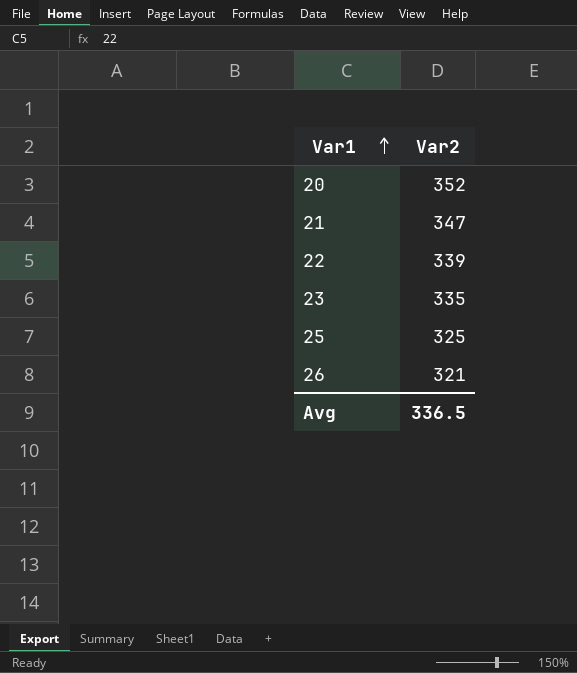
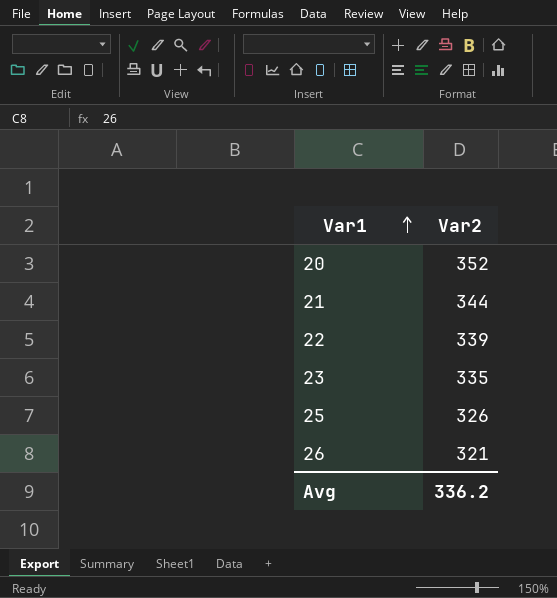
21 | Var2: 347 -> 344
25 | Var2: 325 -> 326
Avg | Var2: 336.5 -> 336.2

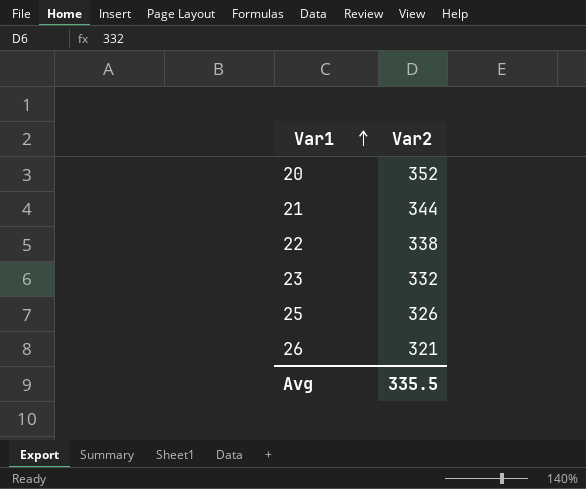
22 | Var2: 339 -> 338
23 | Var2: 335 -> 332
Avg | Var2: 336.2 -> 335.5

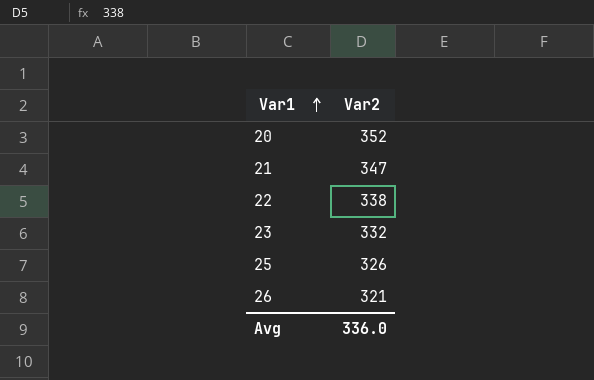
21 | Var2: 344 -> 347
Avg | Var2: 335.5 -> 336.0

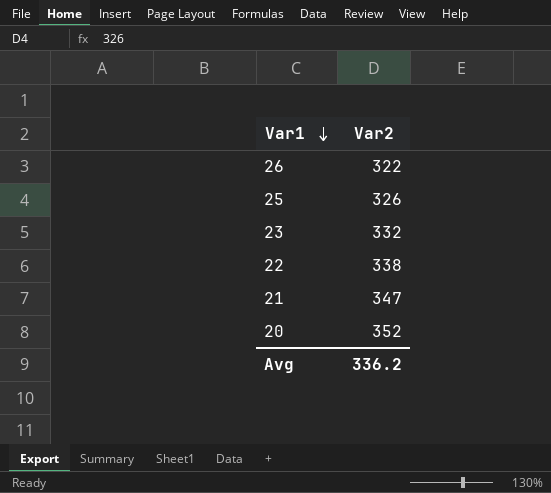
row order: Var1 ascending -> Var1 descending
26 | Var2: 321 -> 322
Avg | Var2: 336.0 -> 336.2

